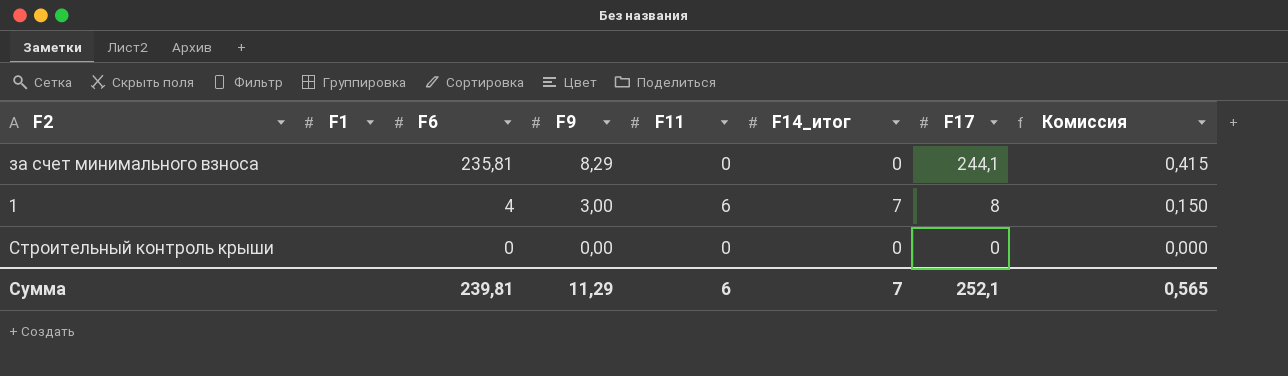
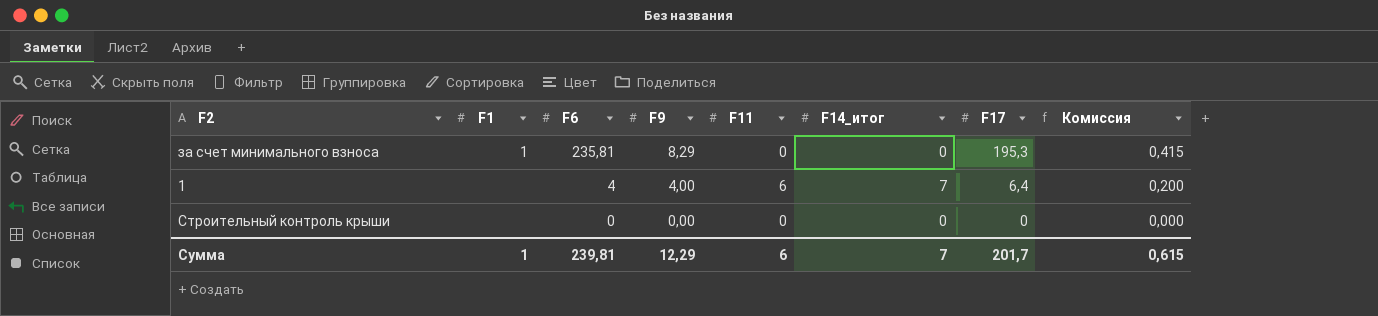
за счет минимального взноса | F1: none -> 1
за счет минимального взноса | F17: 244,1 -> 195,3
1 | F9: 3,00 -> 4,00
1 | F17: 8 -> 6,4
1 | Комиссия: 0,150 -> 0,200
Сумма | F1: none -> 1
Сумма | F9: 11,29 -> 12,29
Сумма | F17: 252,1 -> 201,7
Сумма | Комиссия: 0,565 -> 0,615

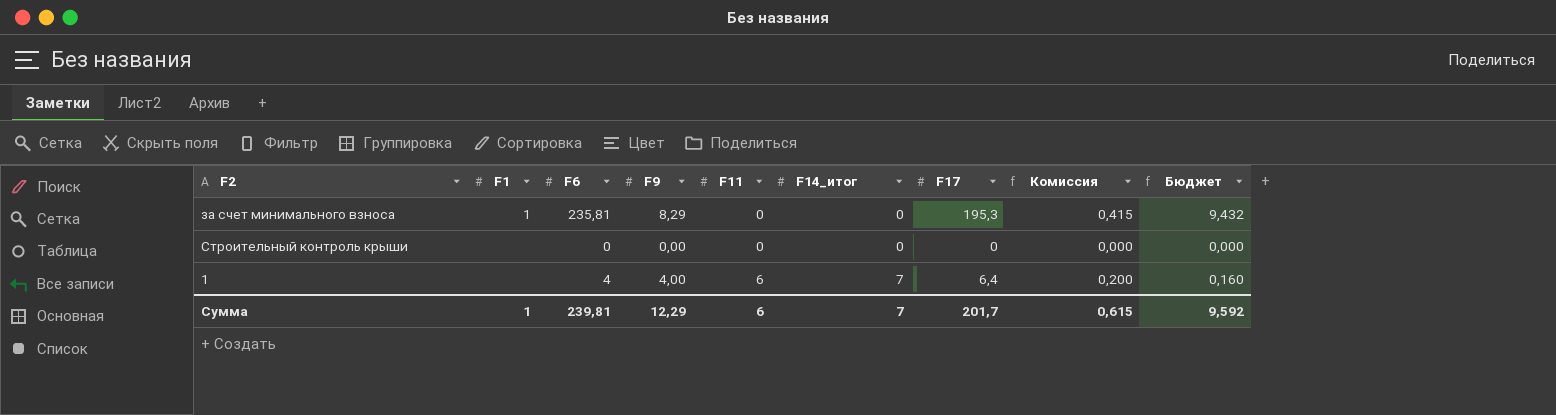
row order: F6 descending -> F11 ascending
column Бюджет | formula: none -> [F6] * 0,04

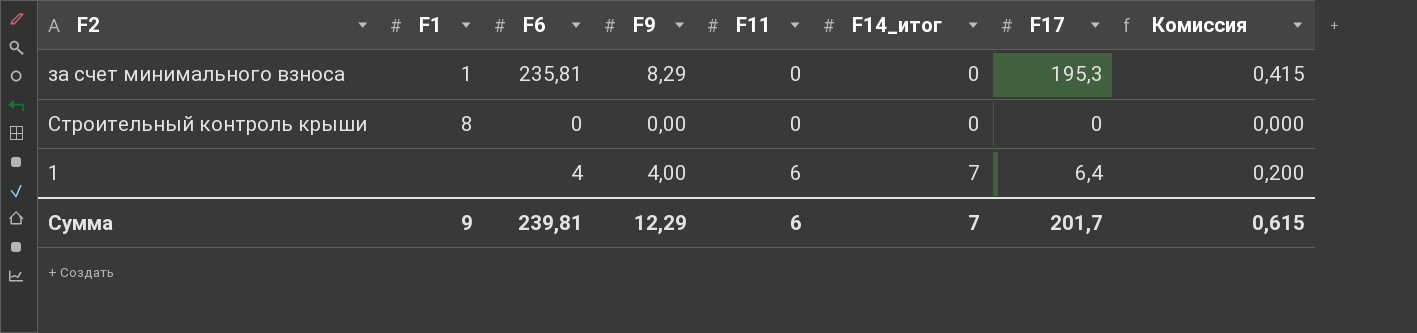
column Бюджет | formula: [F6] * 0,04 -> none
Строительный контроль крыши | F1: none -> 8
Сумма | F1: 1 -> 9

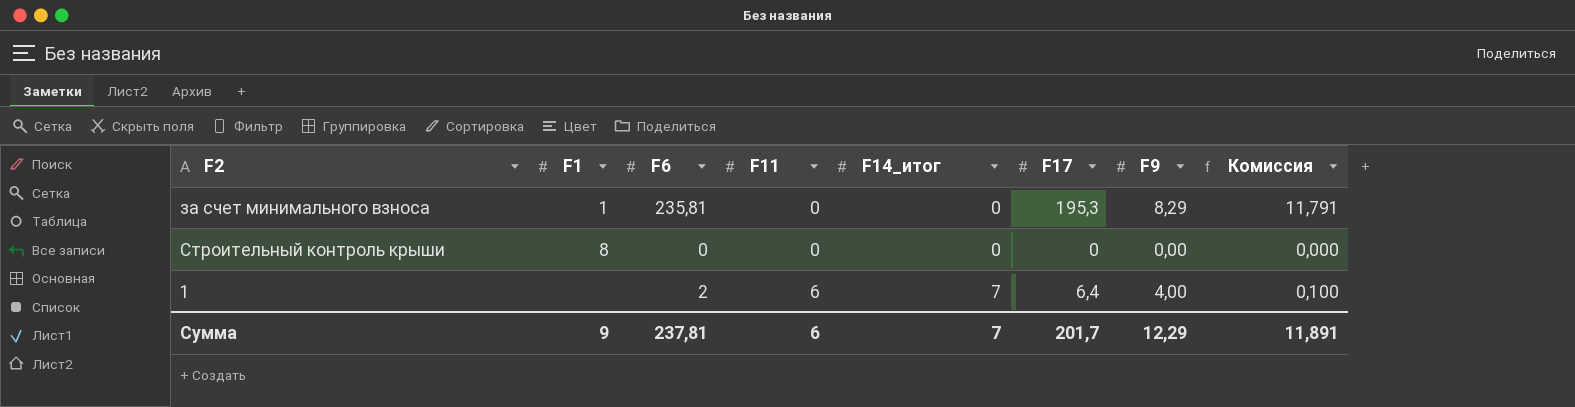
column F9 | position: 4 -> 7
column Комиссия | formula: [F9] * 0,05 -> [F6] * 0,05
1 | F6: 4 -> 2
Сумма | F6: 239,81 -> 237,81
Сумма | Комиссия: 0,615 -> 11,891

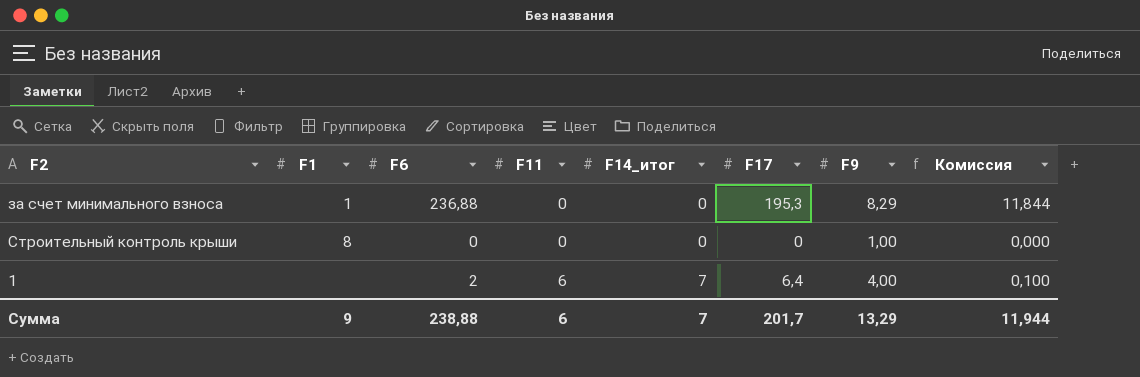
за счет минимального взноса | F6: 235,81 -> 236,88
за счет минимального взноса | Комиссия: 11,791 -> 11,844
Строительный контроль крыши | F9: 0,00 -> 1,00
Сумма | F6: 237,81 -> 238,88
Сумма | F9: 12,29 -> 13,29
Сумма | Комиссия: 11,891 -> 11,944

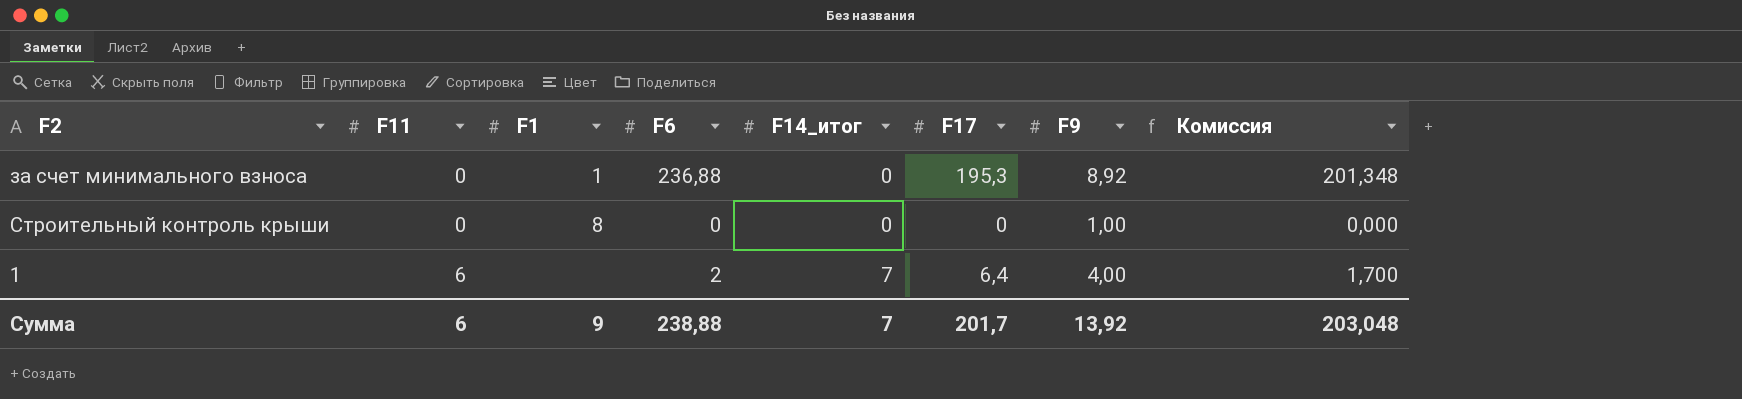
column F11 | position: 4 -> 2
column Комиссия | formula: [F6] * 0,05 -> [F6] * 0,85
за счет минимального взноса | F9: 8,29 -> 8,92
Сумма | F9: 13,29 -> 13,92
Сумма | Комиссия: 11,944 -> 203,048

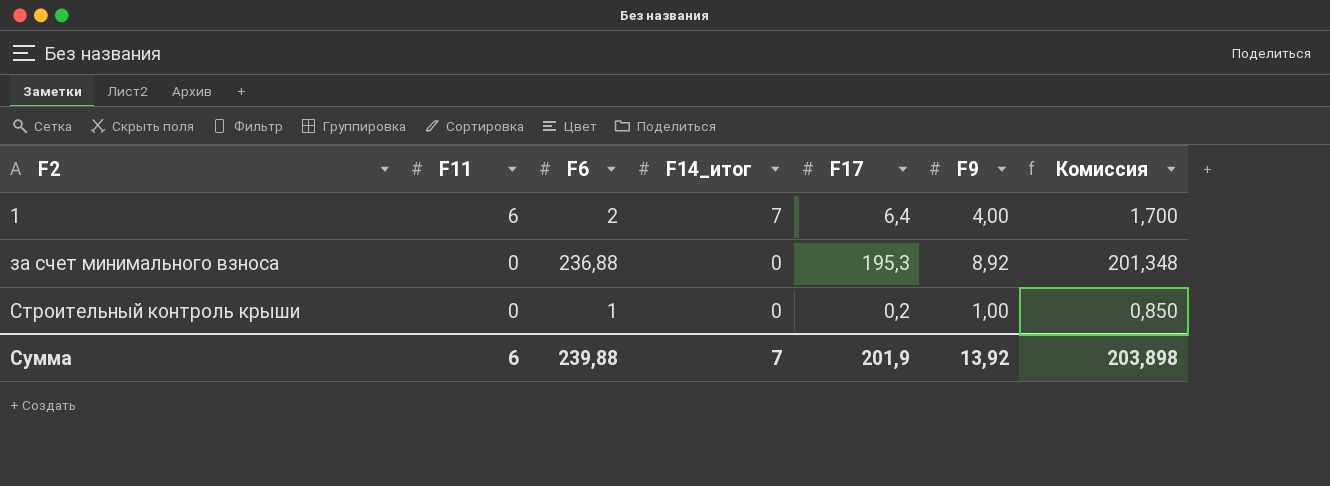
row order: F11 ascending -> F2 ascending
column F1 | position: 3 -> none
Строительный контроль крыши | F6: 0 -> 1
Строительный контроль крыши | F17: 0 -> 0,2
Строительный контроль крыши | Комиссия: 0,000 -> 0,850
Сумма | F6: 238,88 -> 239,88
Сумма | F17: 201,7 -> 201,9
Сумма | Комиссия: 203,048 -> 203,898

